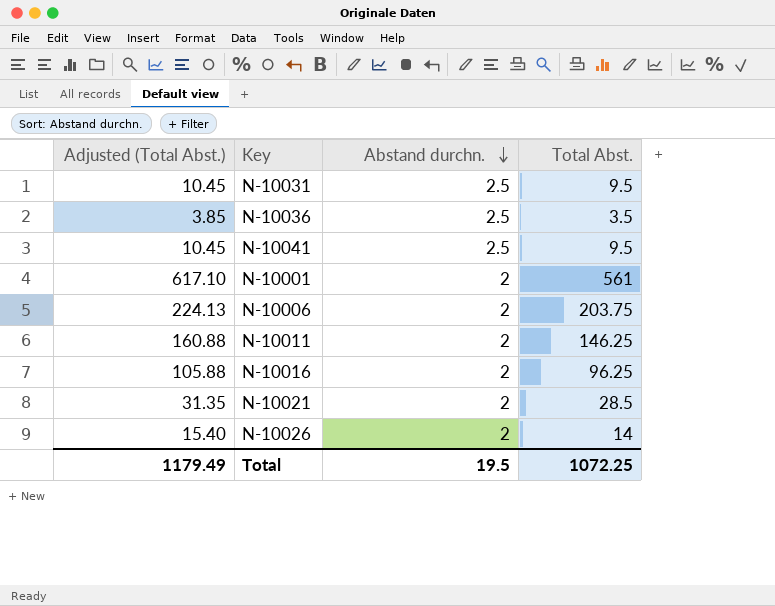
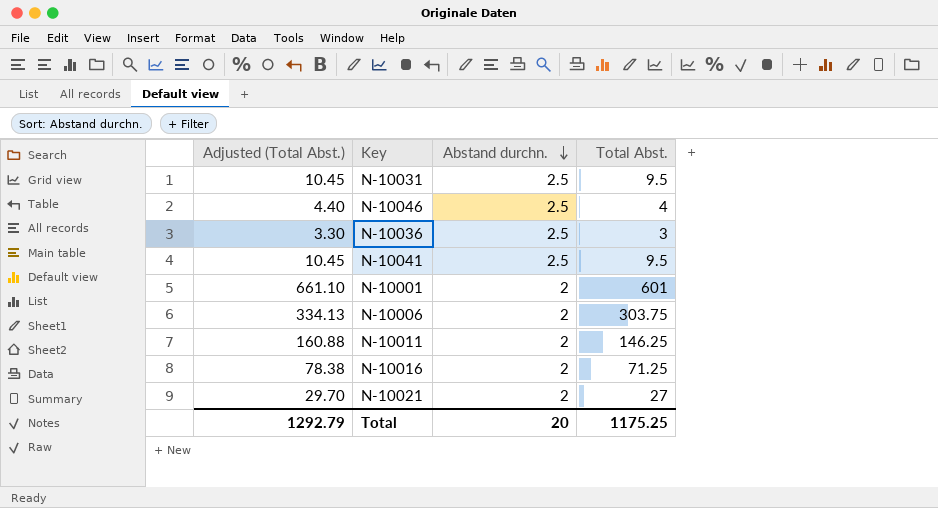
row N-10026: 15.40 | 2 | 14 -> none
row N-10046: none -> 4.40 | 2.5 | 4
N-10036 | Adjusted (Total Abst.): 3.85 -> 3.30
N-10036 | Total Abst.: 3.5 -> 3
N-10001 | Adjusted (Total Abst.): 617.10 -> 661.10
N-10001 | Total Abst.: 561 -> 601
N-10006 | Adjusted (Total Abst.): 224.13 -> 334.13
N-10006 | Total Abst.: 203.75 -> 303.75
N-10016 | Adjusted (Total Abst.): 105.88 -> 78.38
N-10016 | Total Abst.: 96.25 -> 71.25
N-10021 | Adjusted (Total Abst.): 31.35 -> 29.70
N-10021 | Total Abst.: 28.5 -> 27
Total | Adjusted (Total Abst.): 1179.49 -> 1292.79
Total | Abstand durchn.: 19.5 -> 20
Total | Total Abst.: 1072.25 -> 1175.25

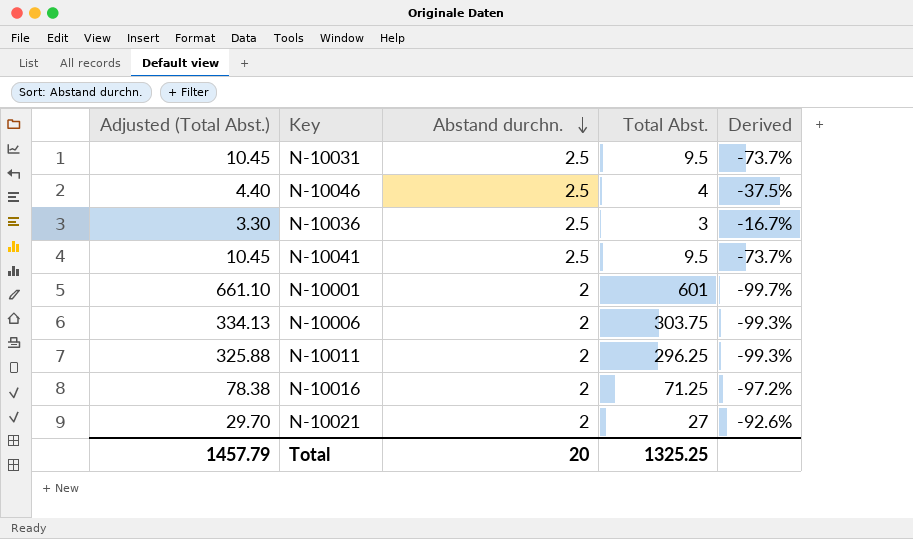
column Derived | formula: none -> ([Abstand durchn.] - [Total Abst.]) / [Total Abst.]
N-10011 | Adjusted (Total Abst.): 160.88 -> 325.88
N-10011 | Total Abst.: 146.25 -> 296.25
Total | Adjusted (Total Abst.): 1292.79 -> 1457.79
Total | Total Abst.: 1175.25 -> 1325.25

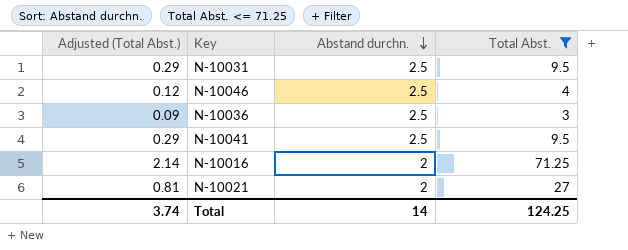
filter: none -> Total Abst. <= 71.25
column Derived | formula: ([Abstand durchn.] - [Total Abst.]) / [Total Abst.] -> none
column Adjusted (Total Abst.) | formula: [Total Abst.] * 1.1 -> [Total Abst.] * 0.03
Total | Adjusted (Total Abst.): 1457.79 -> 3.74
Total | Abstand durchn.: 20 -> 14
Total | Total Abst.: 1325.25 -> 124.25

